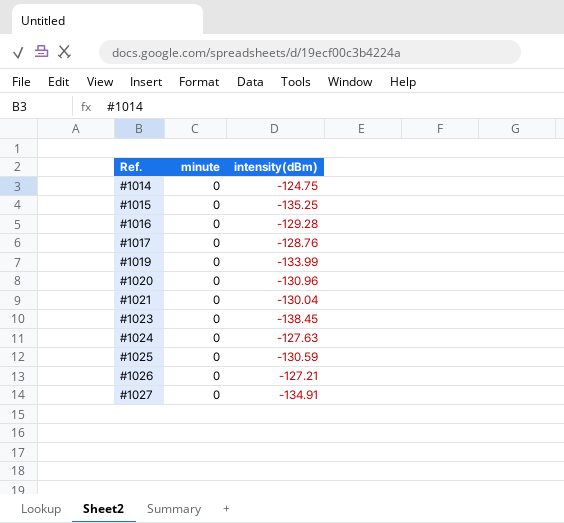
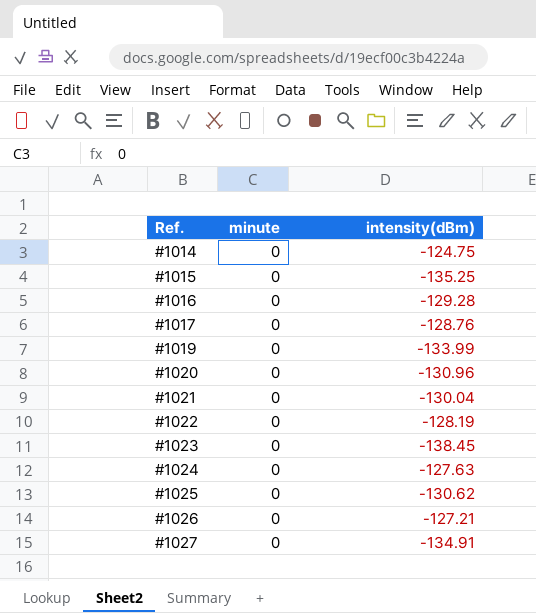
row #1022: none -> 0 | -128.19
#1025 | intensity(dBm): -130.59 -> -130.62

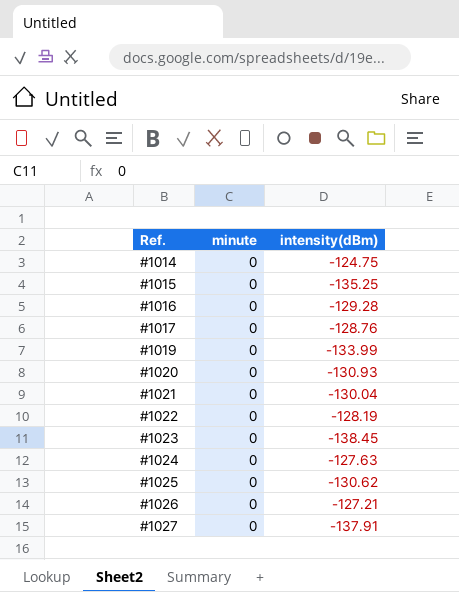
#1020 | intensity(dBm): -130.96 -> -130.93
#1027 | intensity(dBm): -134.91 -> -137.91

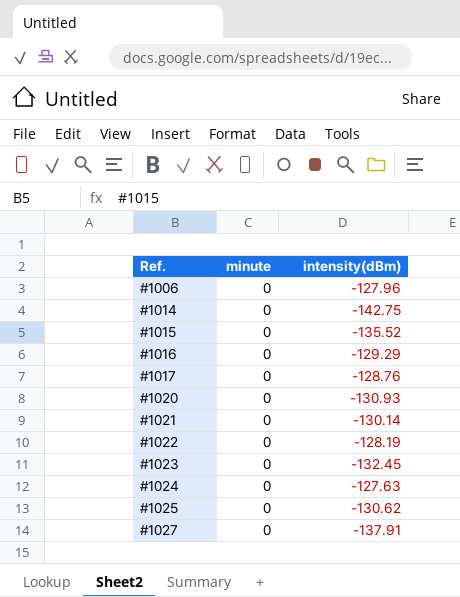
row #1019: 0 | -133.99 -> none
row #1026: 0 | -127.21 -> none
row #1006: none -> 0 | -127.96
#1014 | intensity(dBm): -124.75 -> -142.75
#1015 | intensity(dBm): -135.25 -> -135.52
#1016 | intensity(dBm): -129.28 -> -129.29
#1021 | intensity(dBm): -130.04 -> -130.14
#1023 | intensity(dBm): -138.45 -> -132.45

